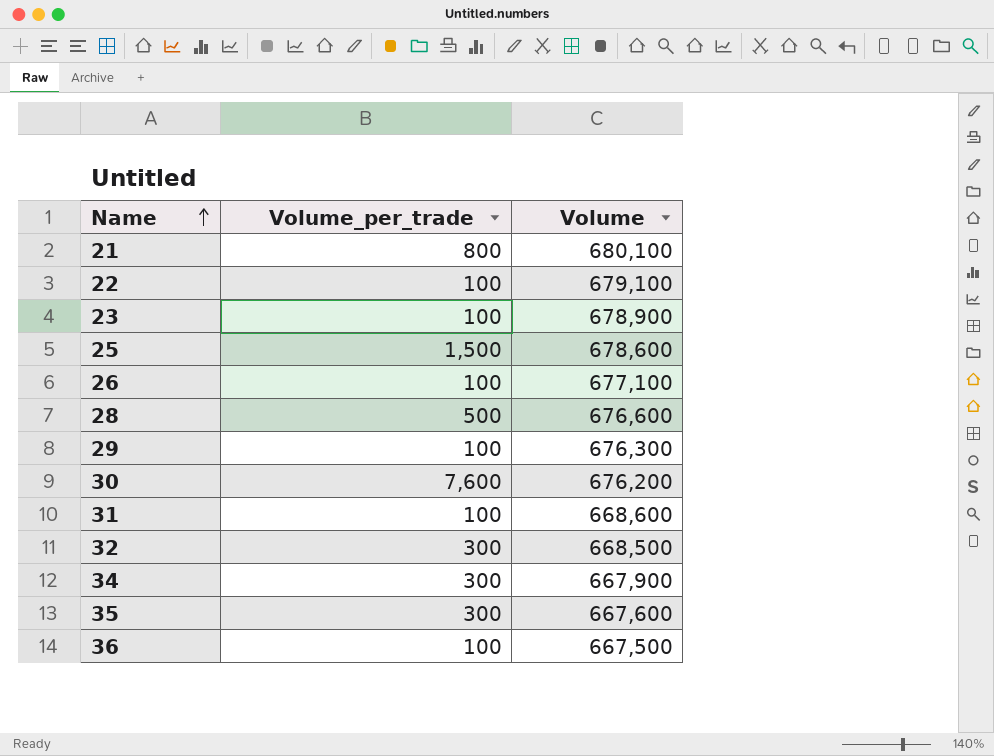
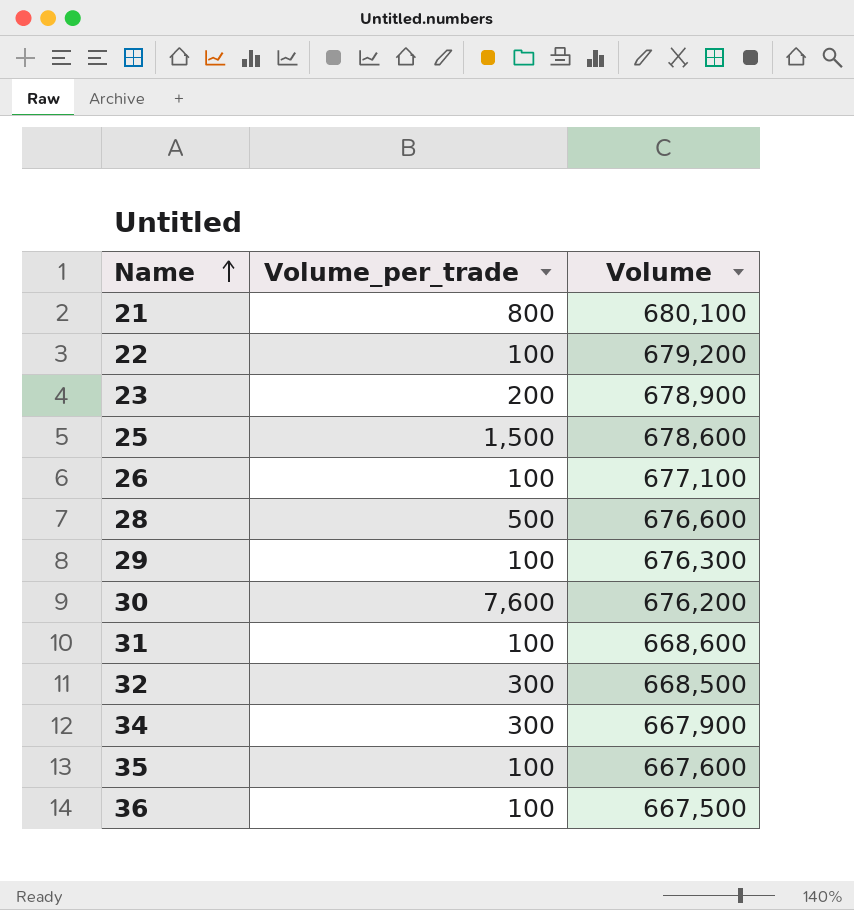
22 | Volume: 679,100 -> 679,200
23 | Volume_per_trade: 100 -> 200
35 | Volume_per_trade: 300 -> 100

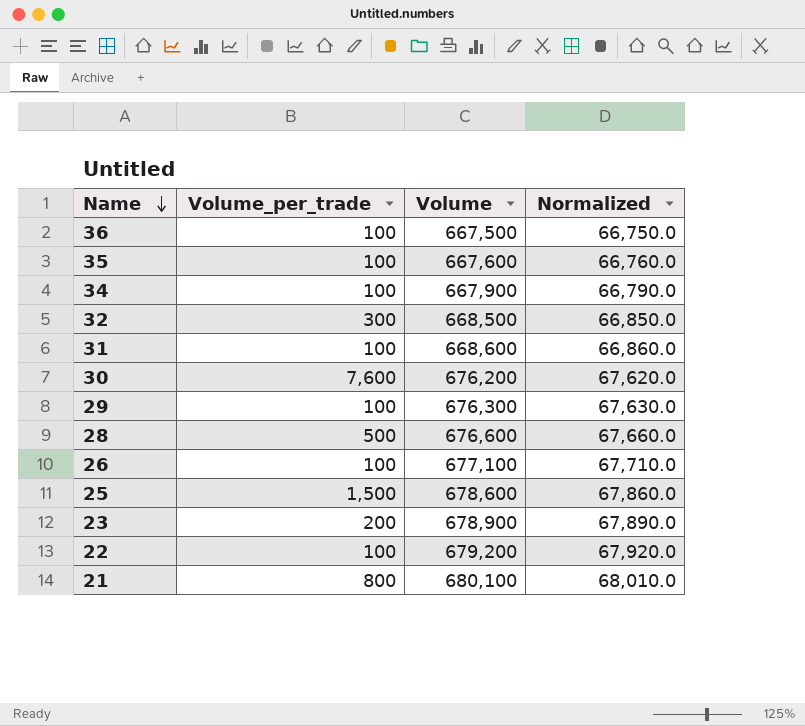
row order: Name ascending -> Name descending
column Normalized | formula: none -> [Volume] * 0.1
34 | Volume_per_trade: 300 -> 100

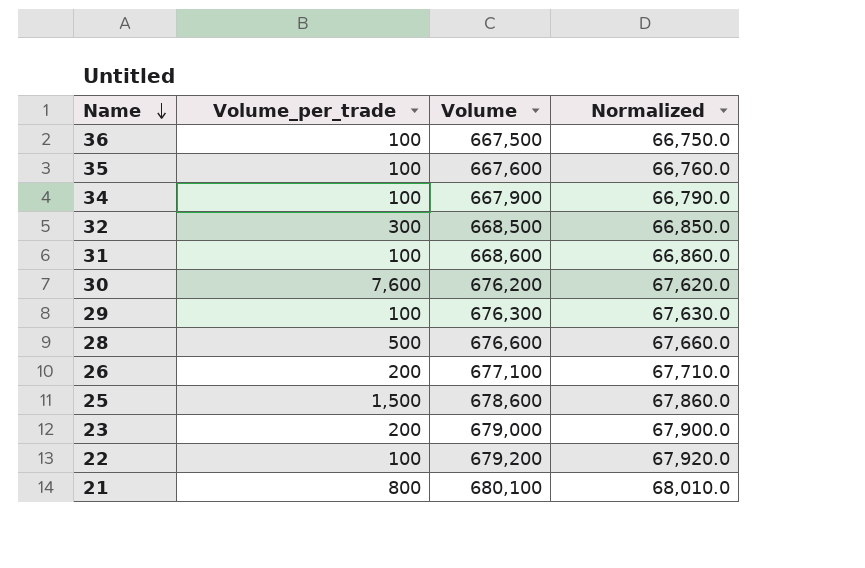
26 | Volume_per_trade: 100 -> 200
23 | Volume: 678,900 -> 679,000
23 | Normalized: 67,890.0 -> 67,900.0

